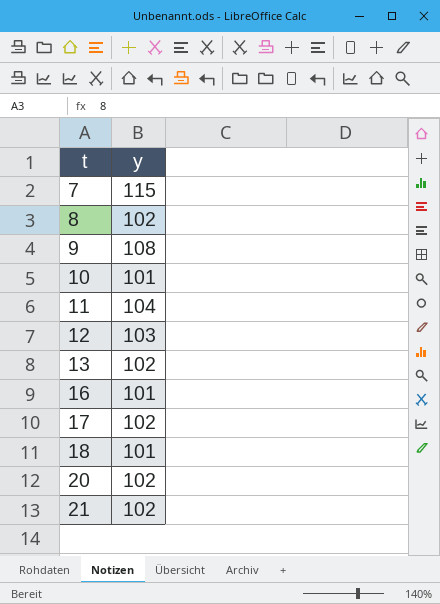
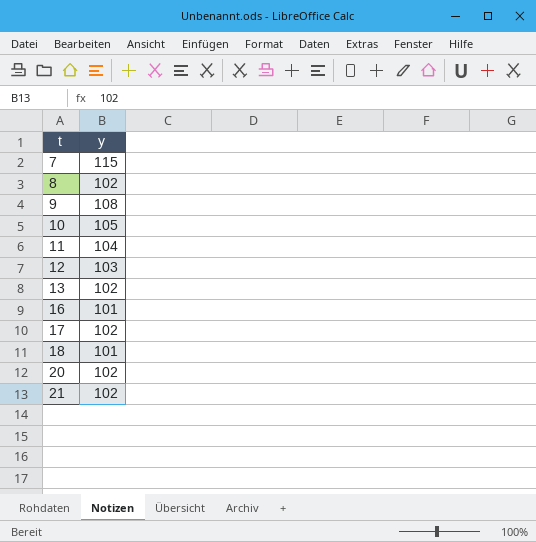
10 | y: 101 -> 105

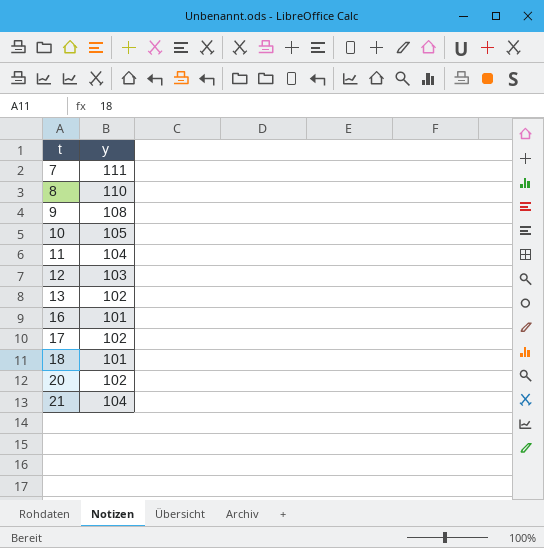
7 | y: 115 -> 111
8 | y: 102 -> 110
21 | y: 102 -> 104

